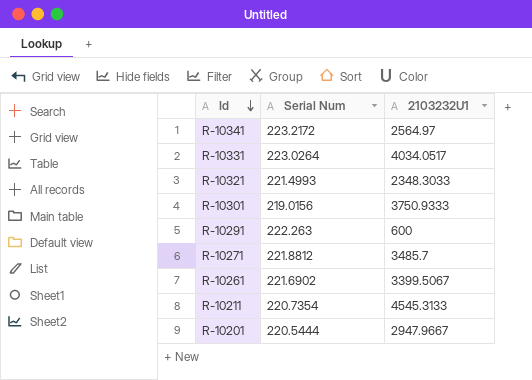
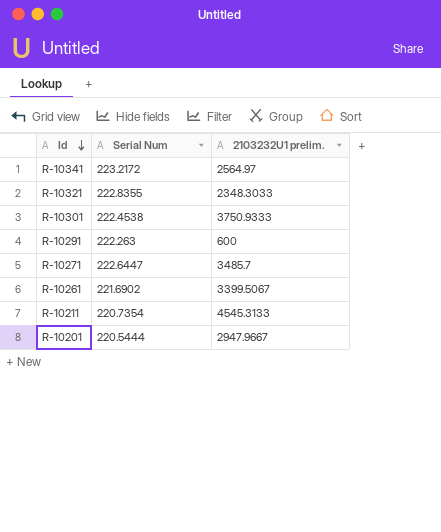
column name: 2103232U1 -> 2103232U1 prelim.
row R-10331: 223.0264 | 4034.0517 -> none
R-10321 | Serial Num: 221.4993 -> 222.8355
R-10301 | Serial Num: 219.0156 -> 222.4538
R-10271 | Serial Num: 221.8812 -> 222.6447

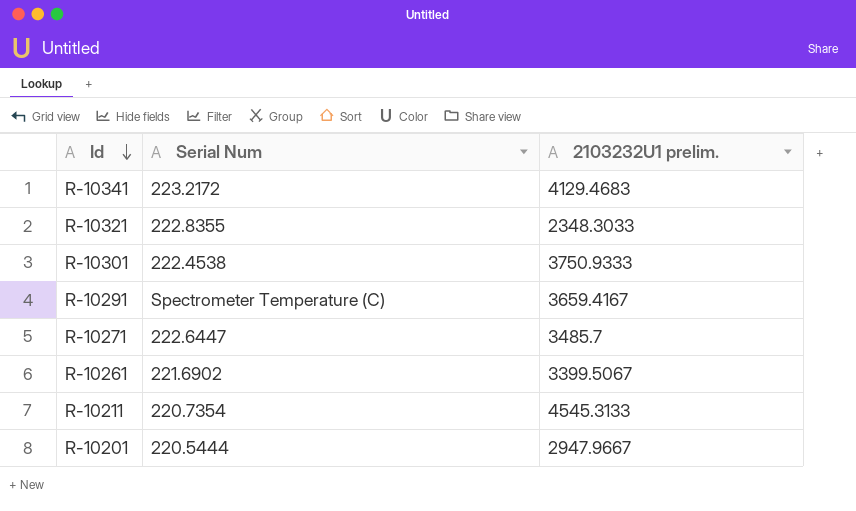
R-10341 | 2103232U1 prelim.: 2564.97 -> 4129.4683
R-10291 | Serial Num: 222.263 -> Spectrometer Temperature (C)
R-10291 | 2103232U1 prelim.: 600 -> 3659.4167

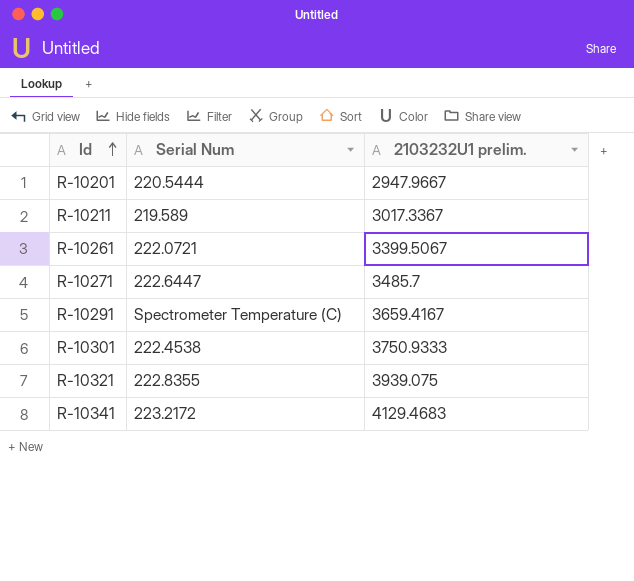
row order: Id descending -> Id ascending
R-10211 | Serial Num: 220.7354 -> 219.589
R-10211 | 2103232U1 prelim.: 4545.3133 -> 3017.3367
R-10261 | Serial Num: 221.6902 -> 222.0721
R-10321 | 2103232U1 prelim.: 2348.3033 -> 3939.075

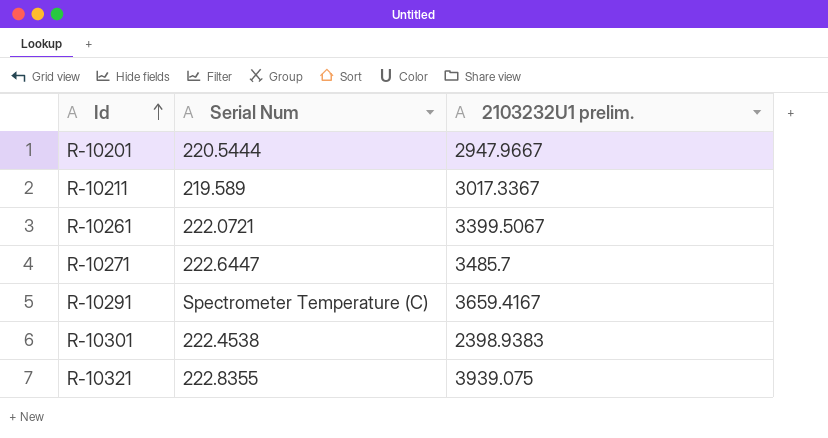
row R-10341: 223.2172 | 4129.4683 -> none
R-10301 | 2103232U1 prelim.: 3750.9333 -> 2398.9383

